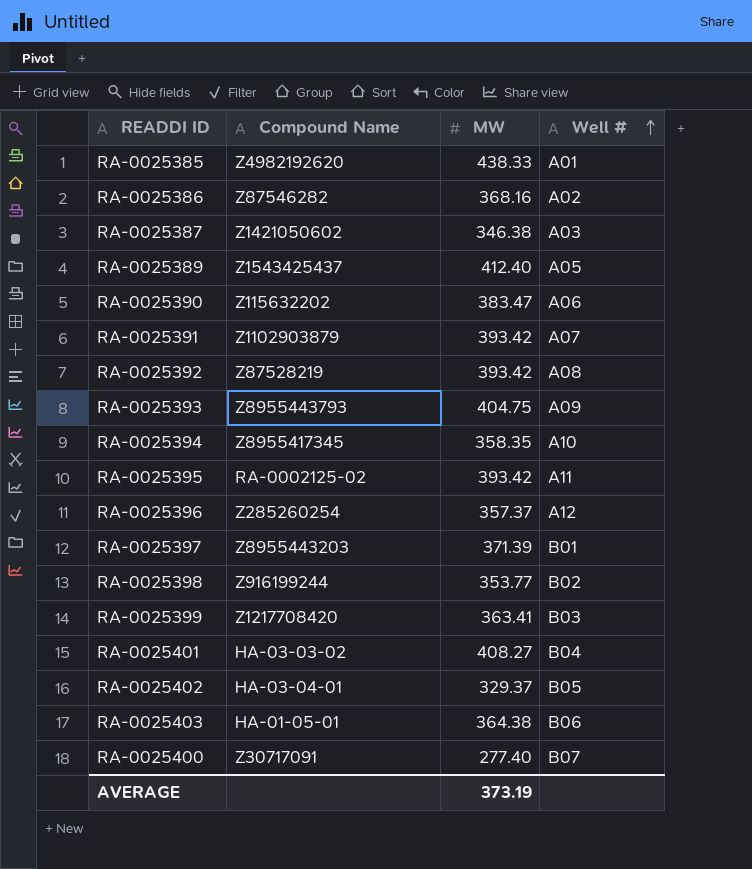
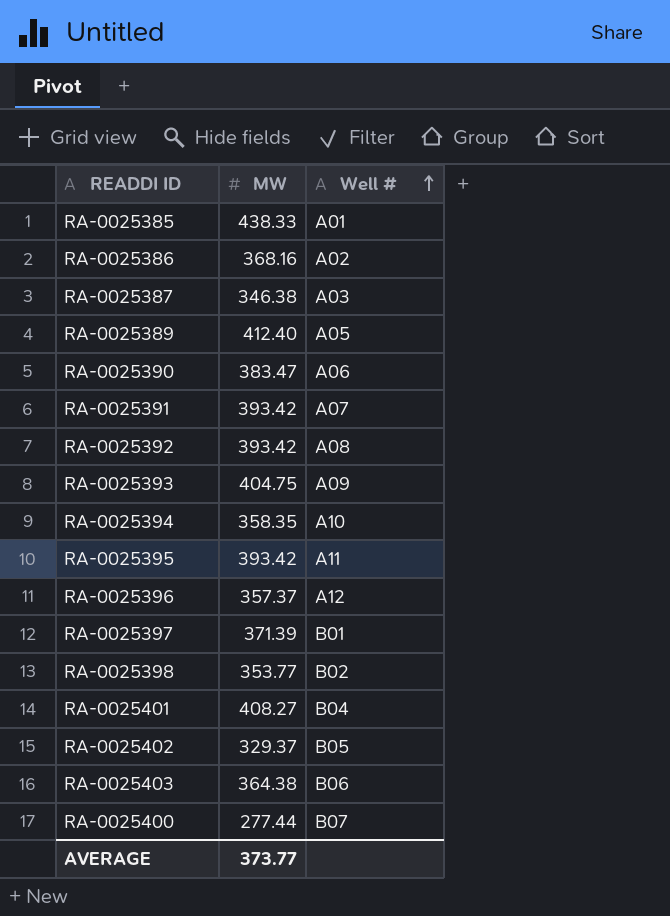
column Compound Name | position: 2 -> none
row RA-0025399: Z1217708420 | 363.41 | B03 -> none
RA-0025400 | MW: 277.40 -> 277.44
AVERAGE | MW: 373.19 -> 373.77

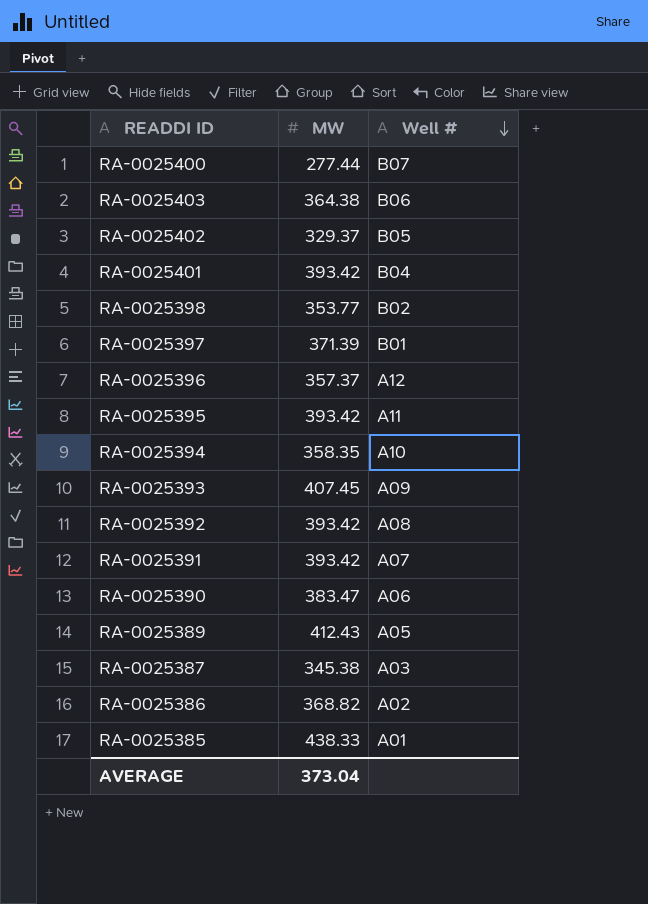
row order: Well # ascending -> Well # descending
RA-0025401 | MW: 408.27 -> 393.42
RA-0025393 | MW: 404.75 -> 407.45
RA-0025389 | MW: 412.40 -> 412.43
RA-0025387 | MW: 346.38 -> 345.38
RA-0025386 | MW: 368.16 -> 368.82
AVERAGE | MW: 373.77 -> 373.04

